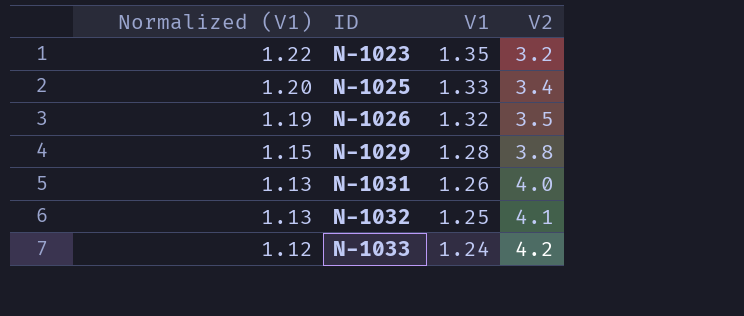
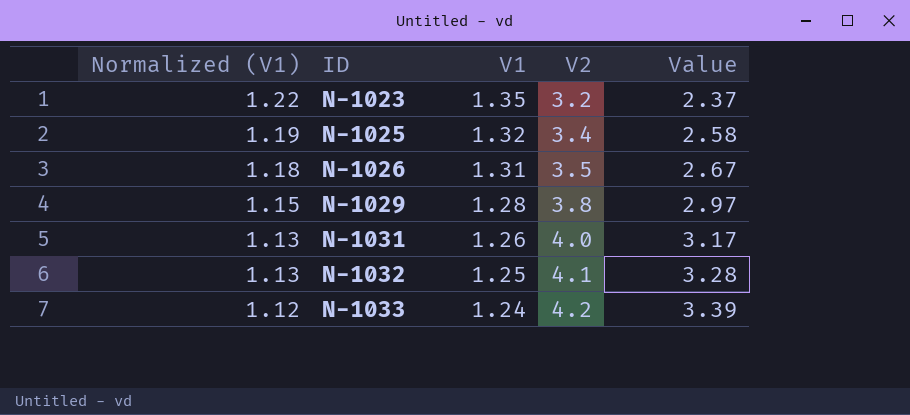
column Value | formula: none -> [V2] / [V1]
N-1025 | Normalized (V1): 1.20 -> 1.19
N-1025 | V1: 1.33 -> 1.32
N-1026 | Normalized (V1): 1.19 -> 1.18
N-1026 | V1: 1.32 -> 1.31

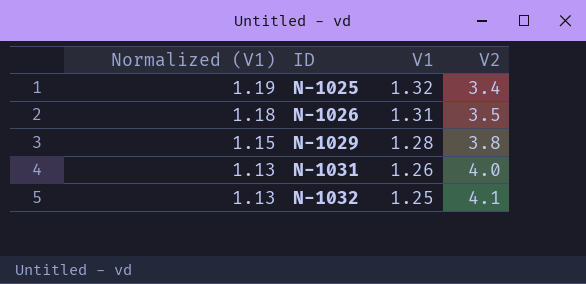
column Value | formula: [V2] / [V1] -> none
row N-1023: 1.22 | 1.35 | 3.2 | 2.37 -> none
row N-1033: 1.12 | 1.24 | 4.2 | 3.39 -> none

